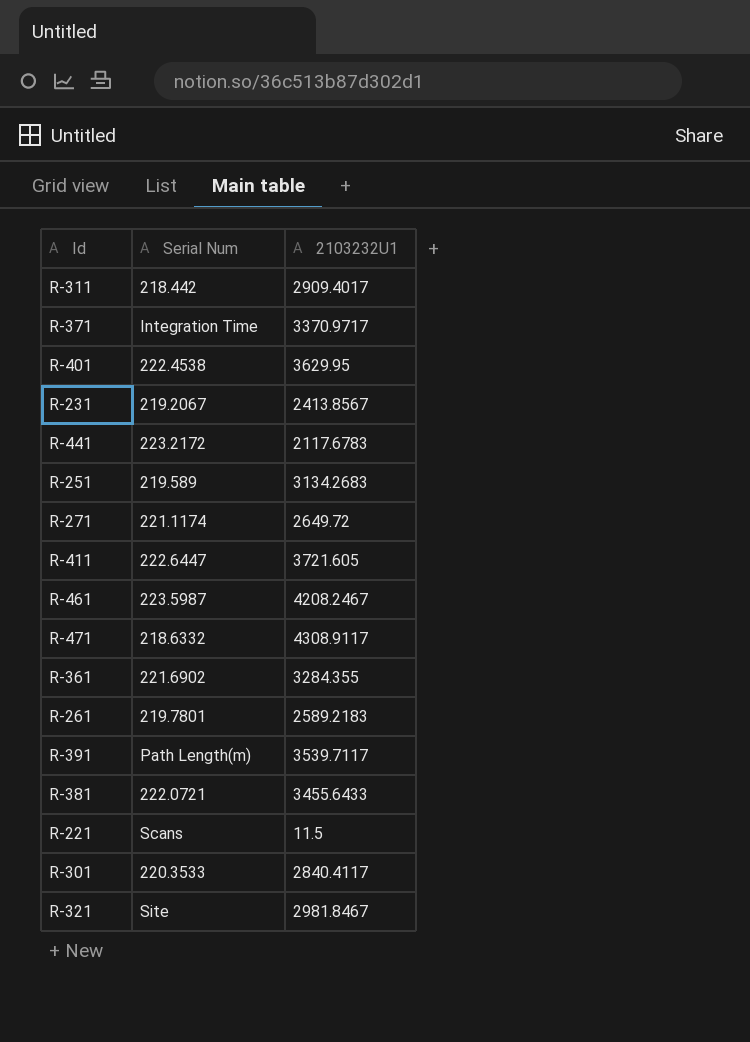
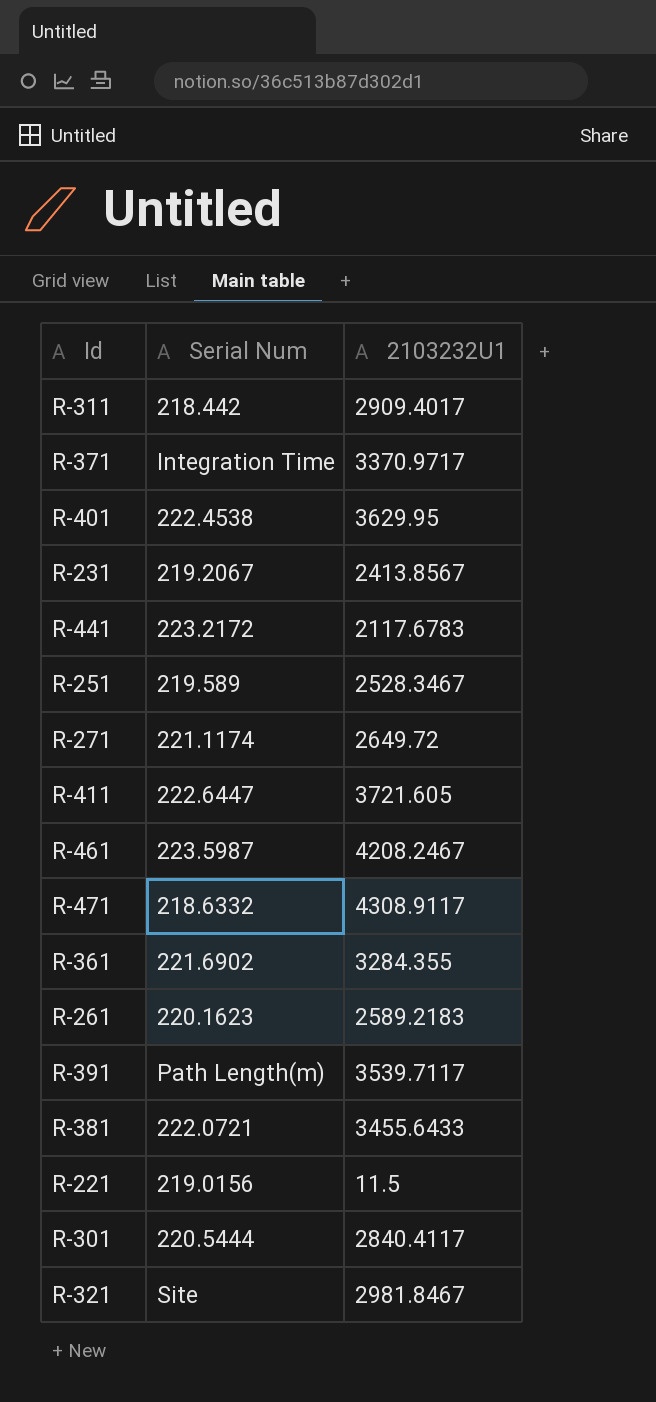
R-251 | 2103232U1: 3134.2683 -> 2528.3467
R-261 | Serial Num: 219.7801 -> 220.1623
R-221 | Serial Num: Scans -> 219.0156
R-301 | Serial Num: 220.3533 -> 220.5444

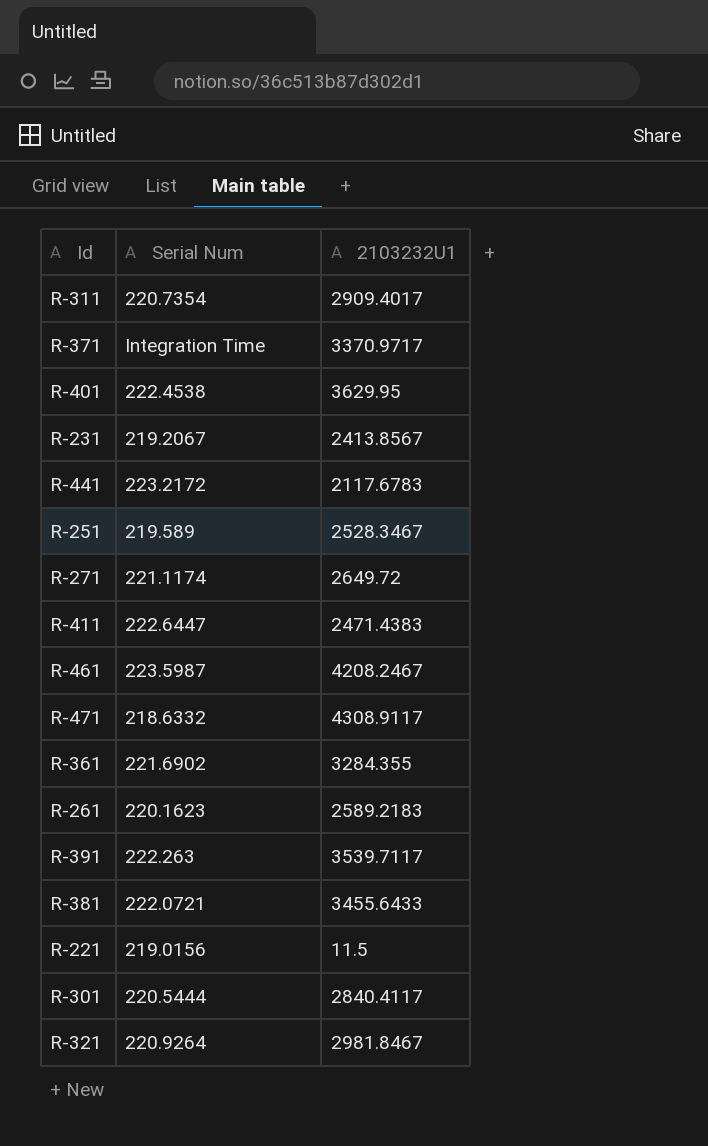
R-311 | Serial Num: 218.442 -> 220.7354
R-411 | 2103232U1: 3721.605 -> 2471.4383
R-391 | Serial Num: Path Length(m) -> 222.263
R-321 | Serial Num: Site -> 220.9264

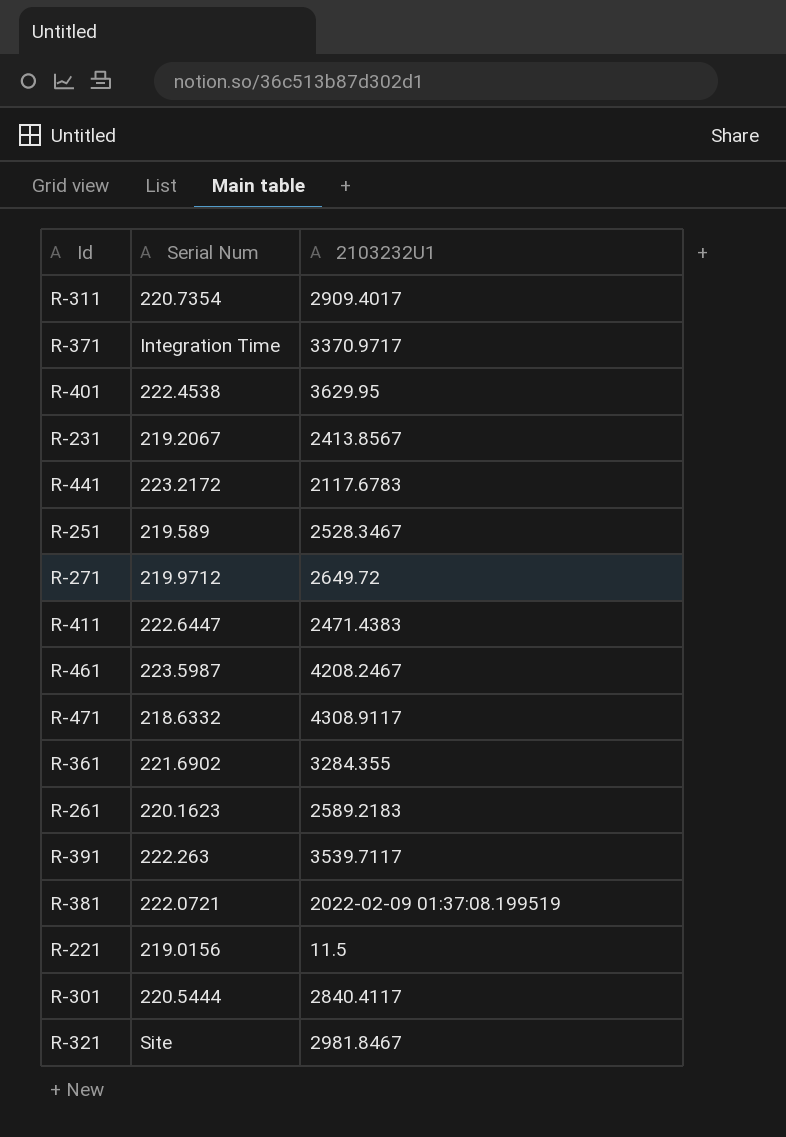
R-271 | Serial Num: 221.1174 -> 219.9712
R-381 | 2103232U1: 3455.6433 -> 2022-02-09 01:37:08.199519
R-321 | Serial Num: 220.9264 -> Site

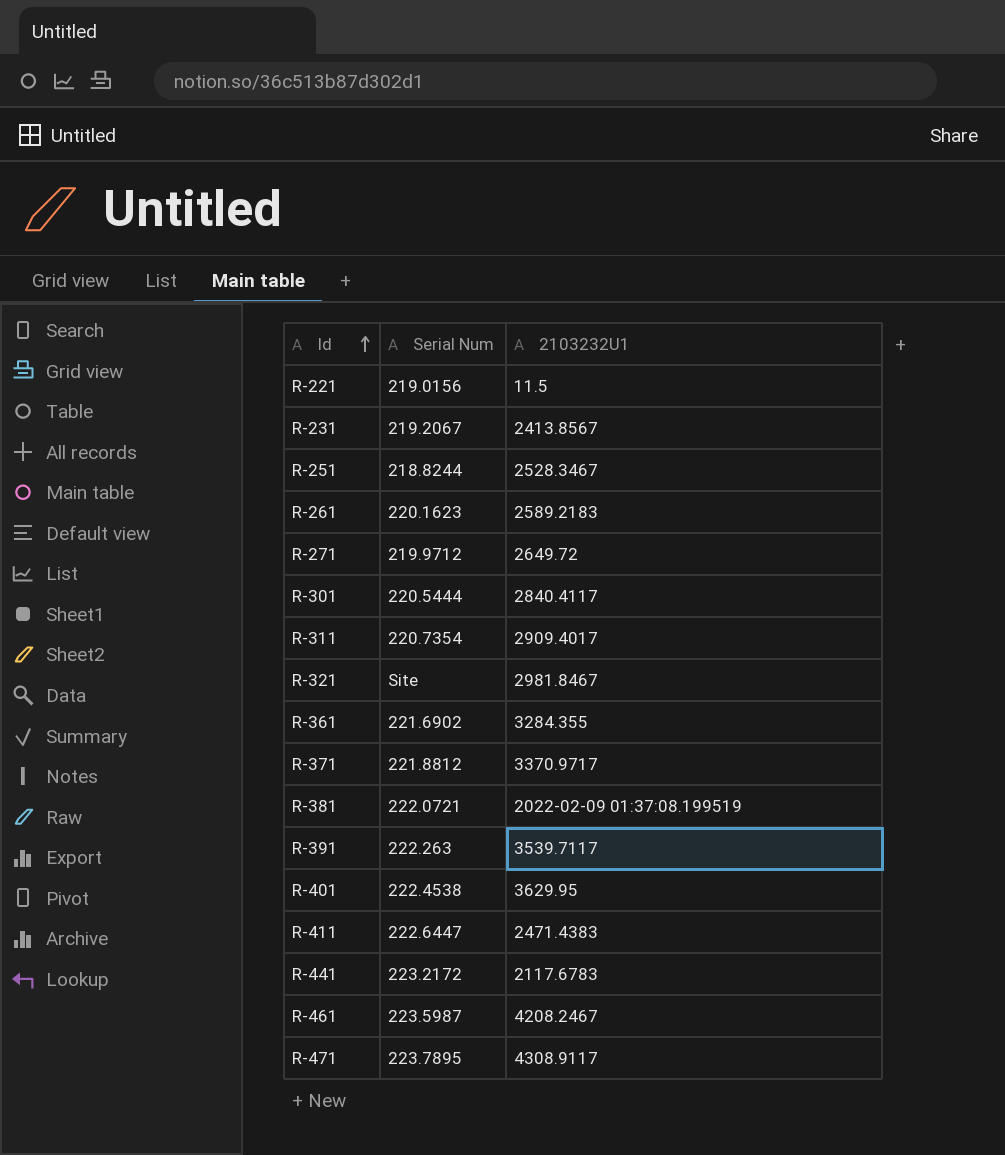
row order: none -> Id ascending
R-251 | Serial Num: 219.589 -> 218.8244
R-371 | Serial Num: Integration Time -> 221.8812
R-471 | Serial Num: 218.6332 -> 223.7895

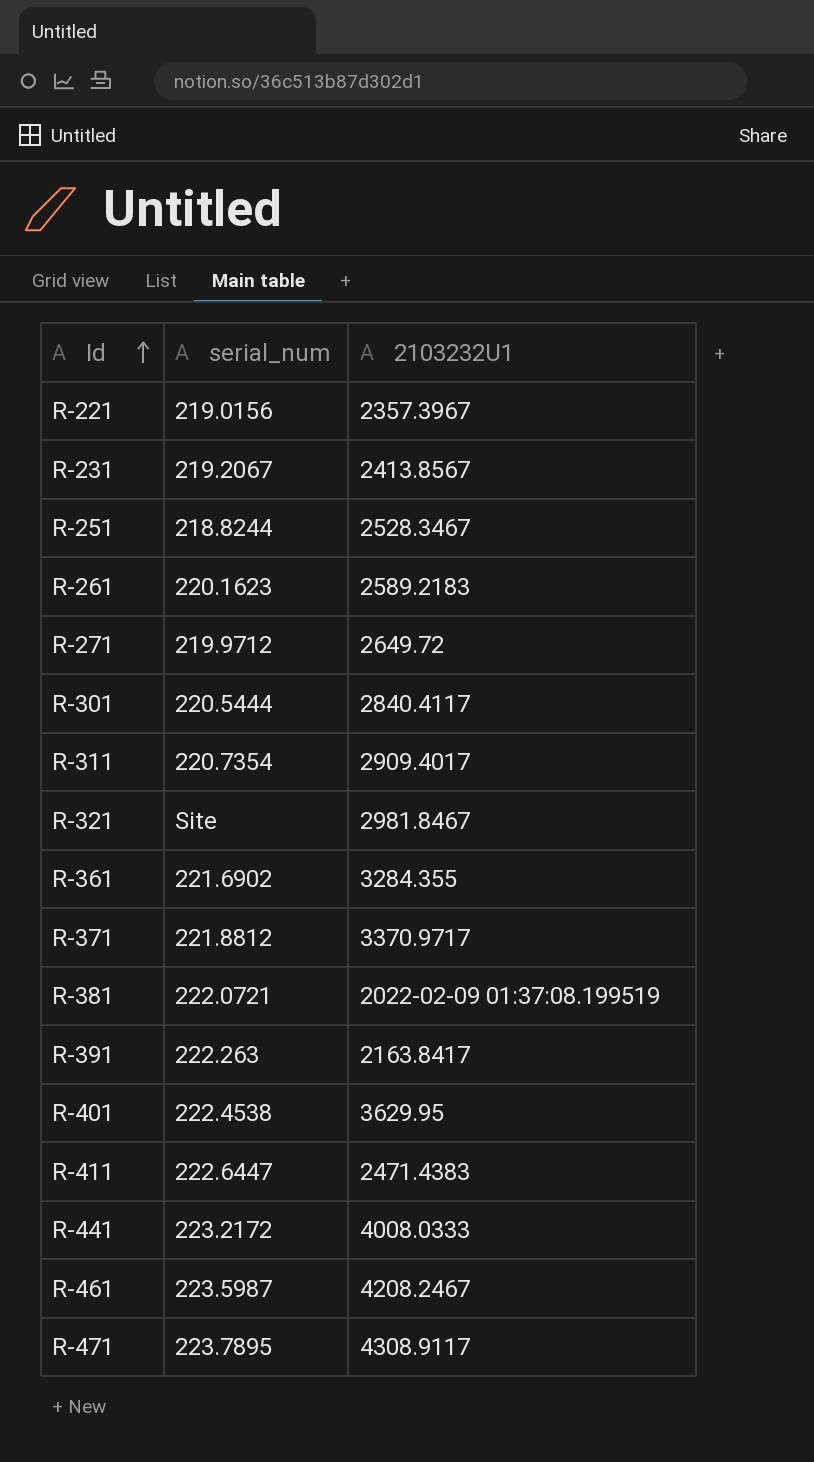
column name: Serial Num -> serial_num
R-221 | 2103232U1: 11.5 -> 2357.3967
R-391 | 2103232U1: 3539.7117 -> 2163.8417
R-441 | 2103232U1: 2117.6783 -> 4008.0333

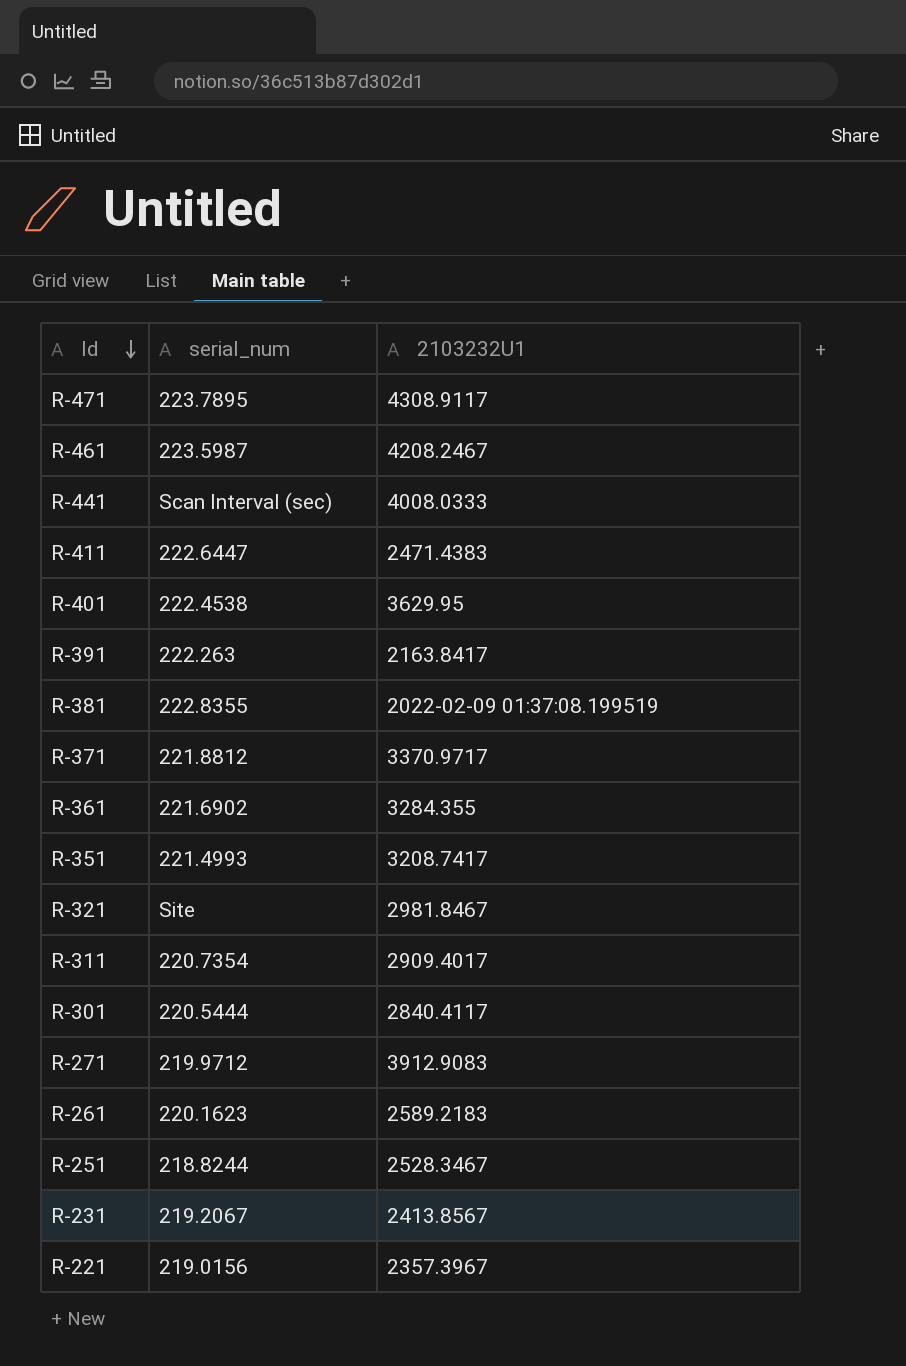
row order: Id ascending -> Id descending
R-441 | serial_num: 223.2172 -> Scan Interval (sec)
R-381 | serial_num: 222.0721 -> 222.8355
row R-351: none -> 221.4993 | 3208.7417
R-271 | 2103232U1: 2649.72 -> 3912.9083

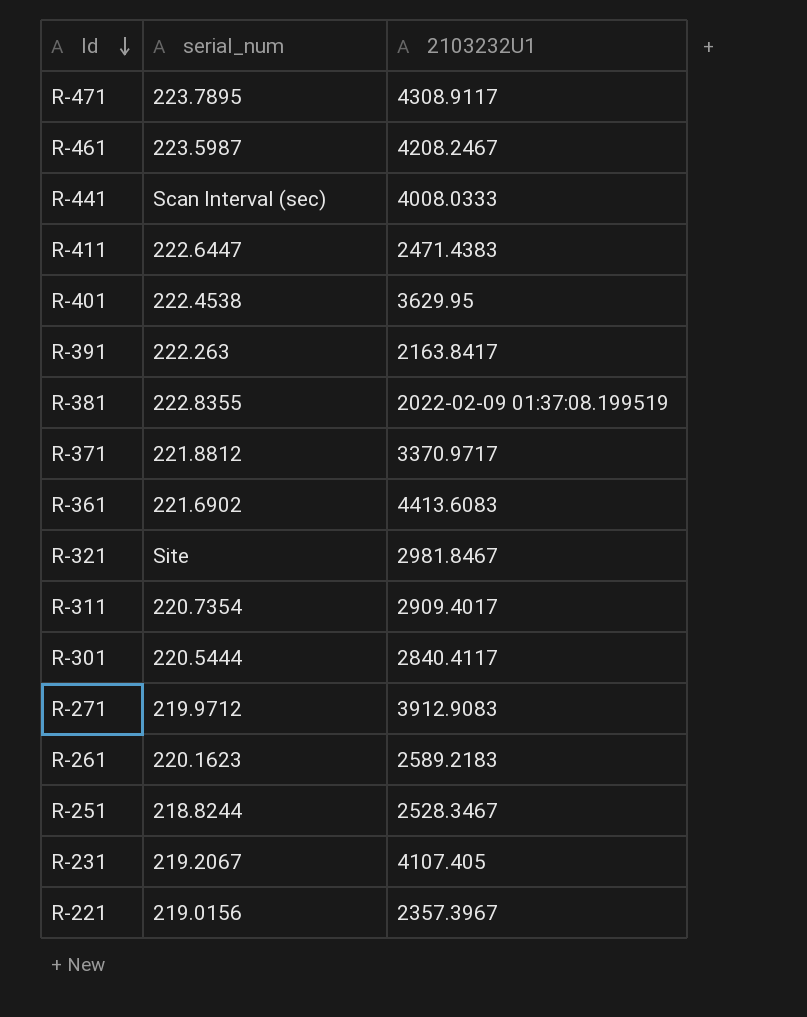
row R-351: 221.4993 | 3208.7417 -> none
R-361 | 2103232U1: 3284.355 -> 4413.6083
R-231 | 2103232U1: 2413.8567 -> 4107.405

